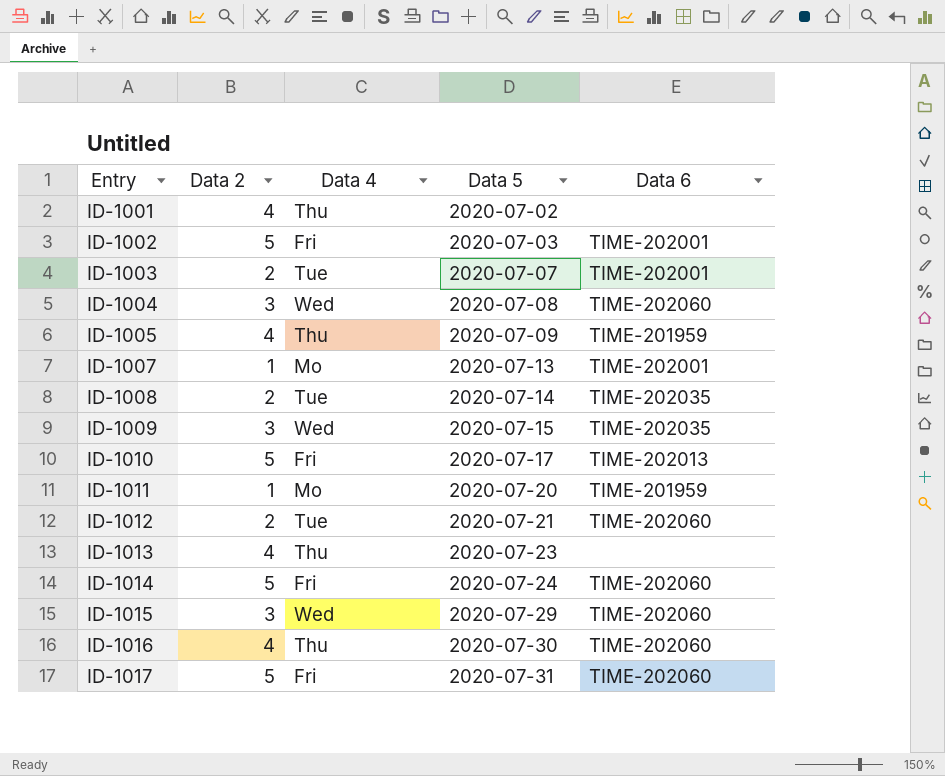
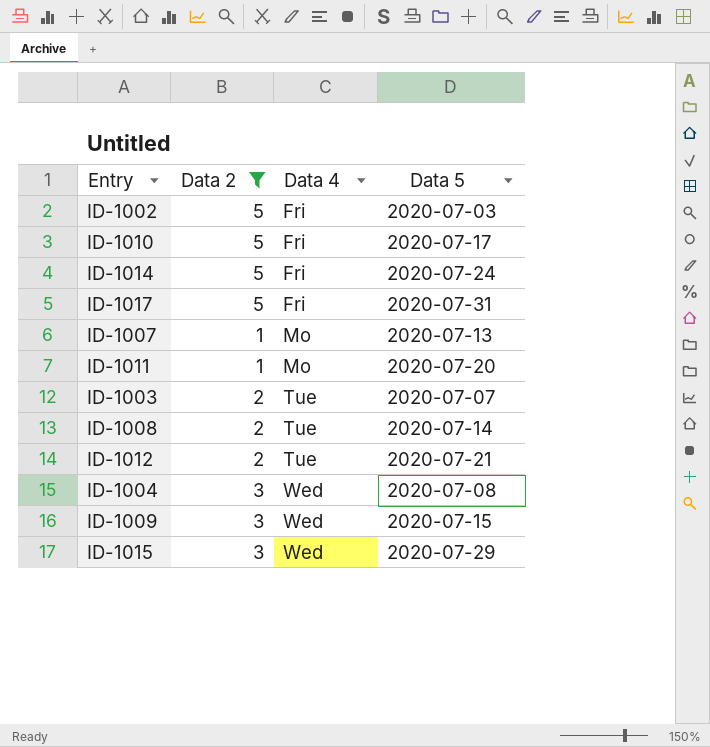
filter: none -> Data 2 != 4
row order: Entry ascending -> Data 4 ascending
column Data 6 | position: 5 -> none

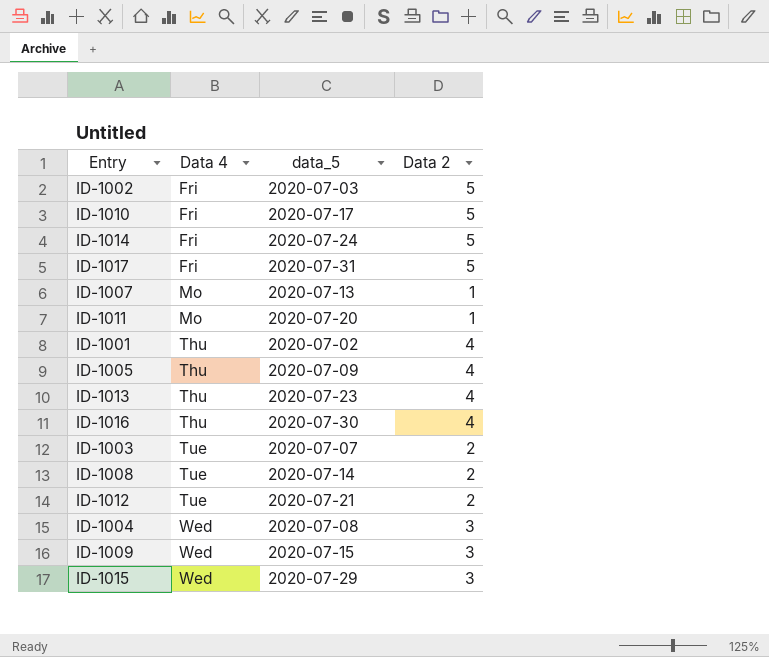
filter: Data 2 != 4 -> none
column name: Data 5 -> data_5
column Data 2 | position: 2 -> 4

